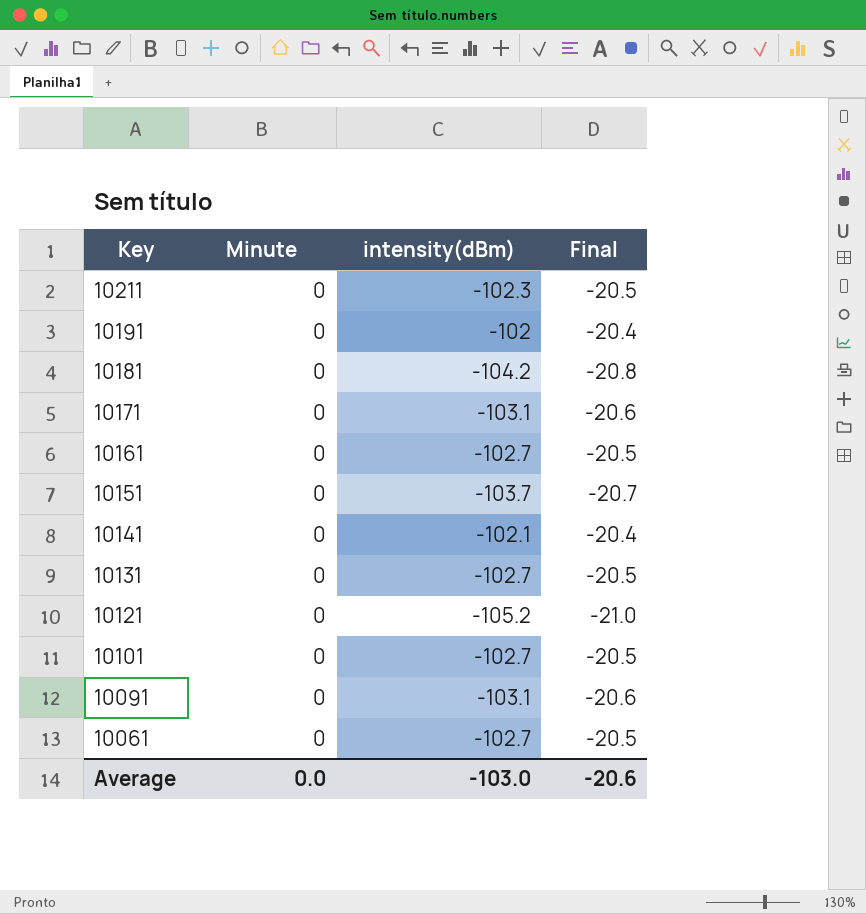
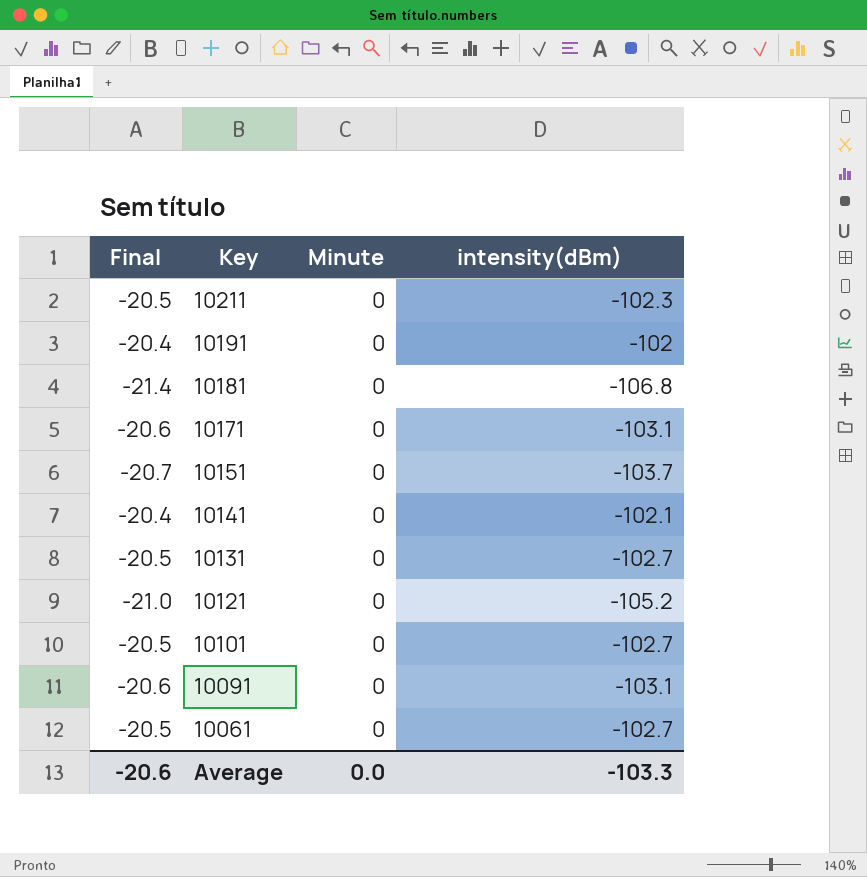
column Final | position: 4 -> 1
row 10161: 0 | -102.7 | -20.5 -> none
10181 | Final: -20.8 -> -21.4
10181 | intensity(dBm): -104.2 -> -106.8
Average | intensity(dBm): -103.0 -> -103.3

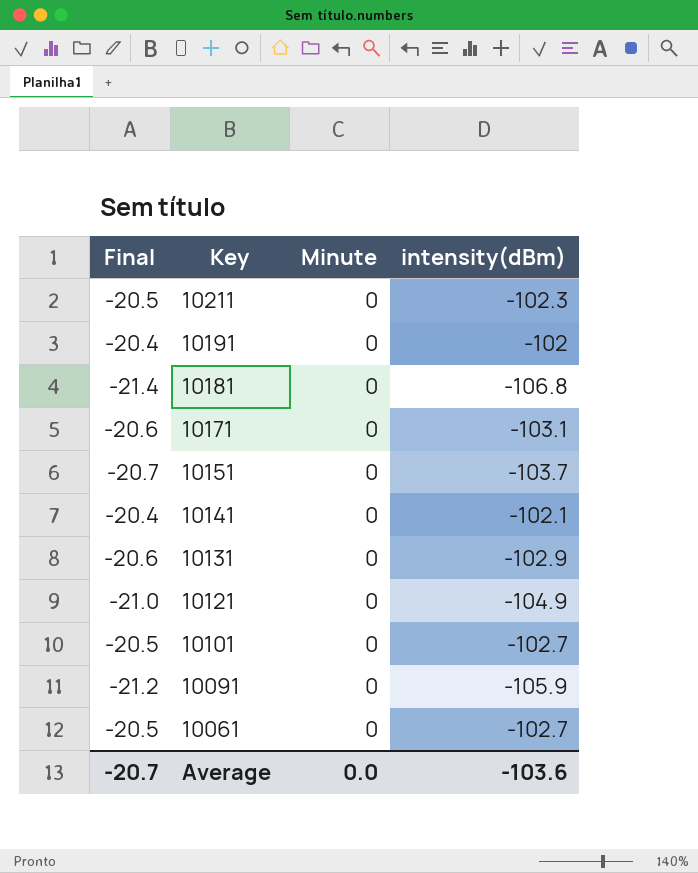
10131 | Final: -20.5 -> -20.6
10131 | intensity(dBm): -102.7 -> -102.9
10121 | intensity(dBm): -105.2 -> -104.9
10091 | Final: -20.6 -> -21.2
10091 | intensity(dBm): -103.1 -> -105.9
Average | Final: -20.6 -> -20.7
Average | intensity(dBm): -103.3 -> -103.6

